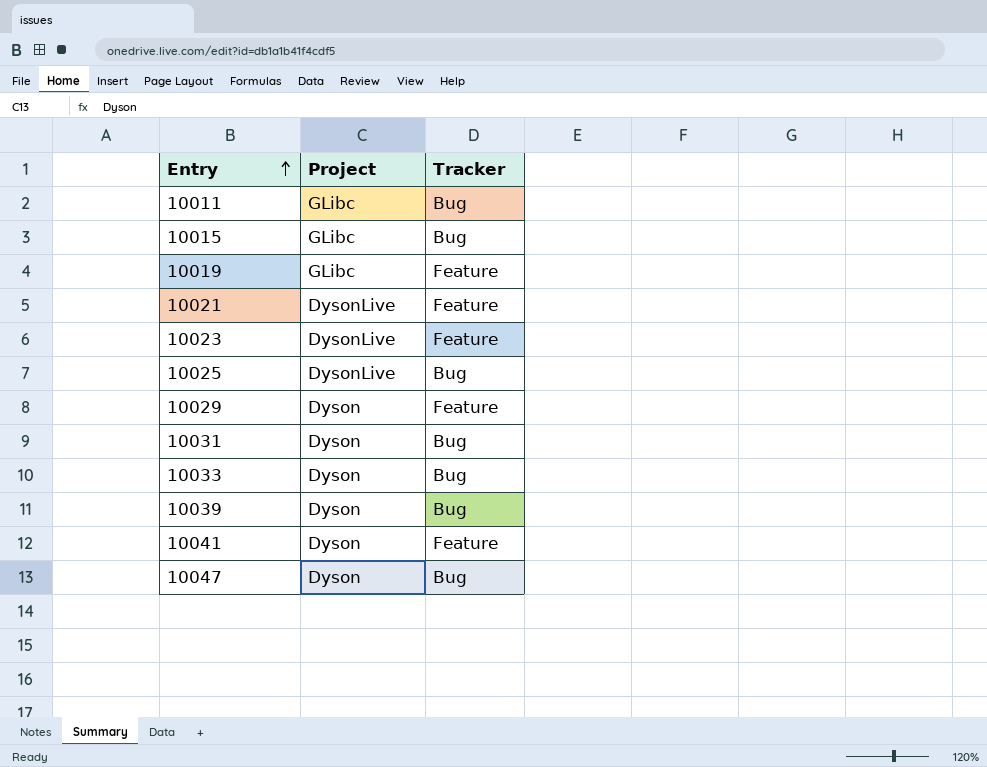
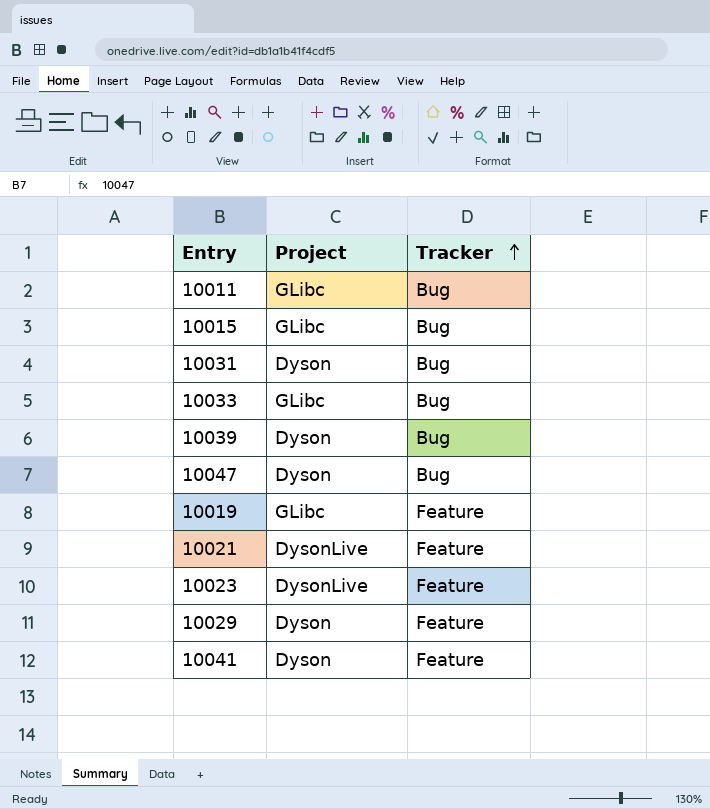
row order: Entry ascending -> Tracker ascending
row 10025: DysonLive | Bug -> none
10033 | Project: Dyson -> GLibc

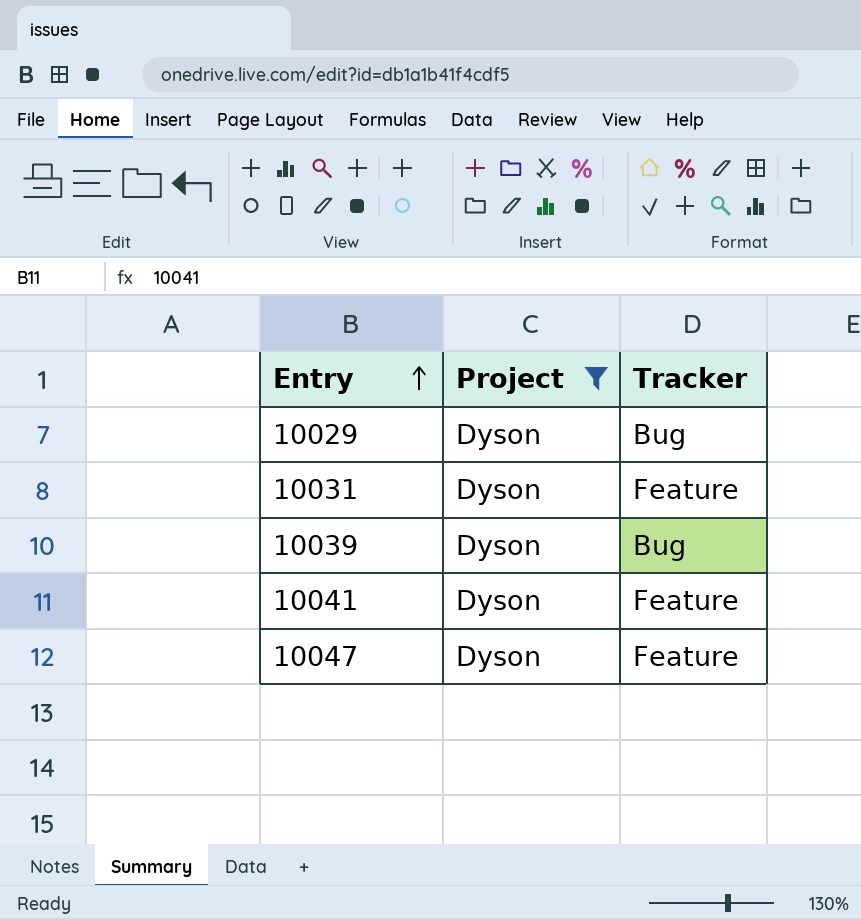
filter: none -> Project = Dyson
row order: Tracker ascending -> Entry ascending
10029 | Tracker: Feature -> Bug
10031 | Tracker: Bug -> Feature
10047 | Tracker: Bug -> Feature

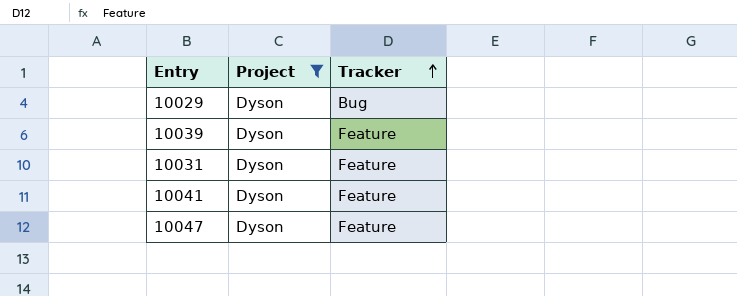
row order: Entry ascending -> Tracker ascending
10039 | Tracker: Bug -> Feature

